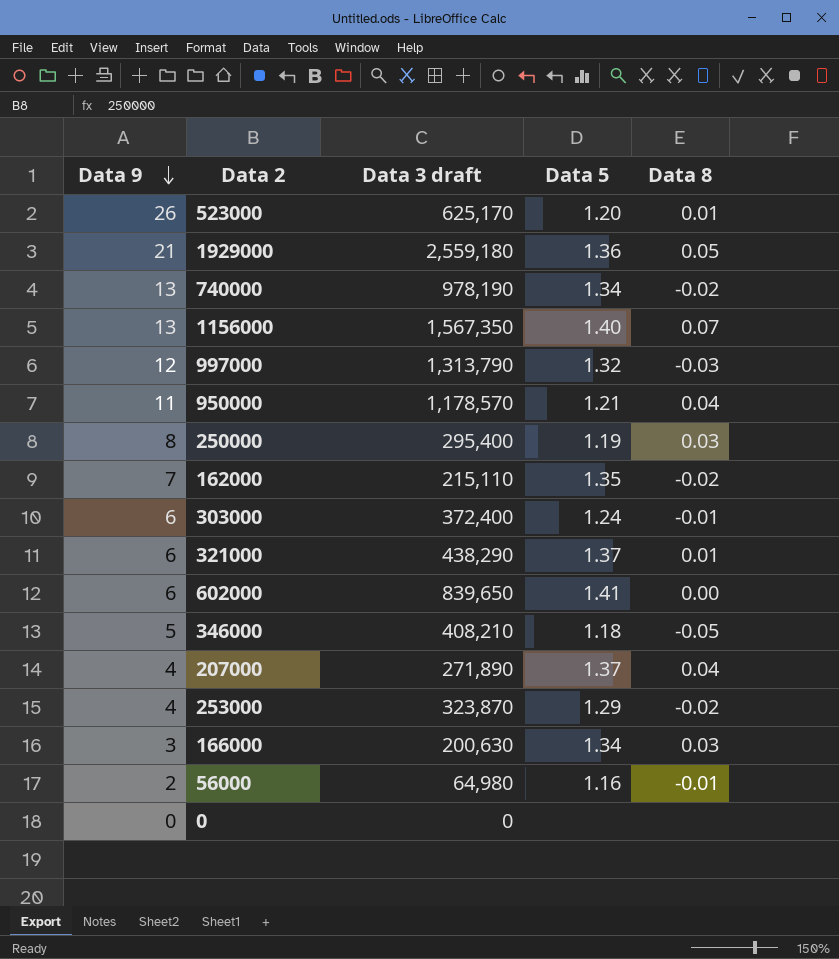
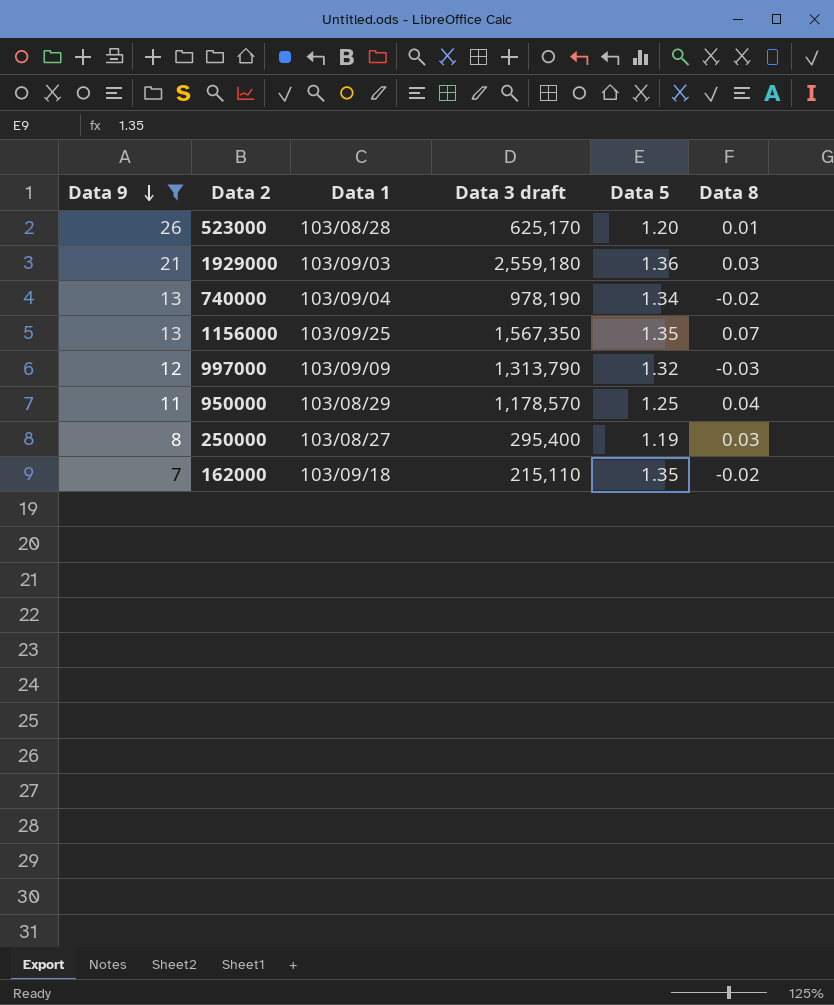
filter: none -> Data 9 >= 7
column Data 1 | position: none -> 3
1929000 | Data 8: 0.05 -> 0.03
1156000 | Data 5: 1.40 -> 1.35
950000 | Data 5: 1.21 -> 1.25

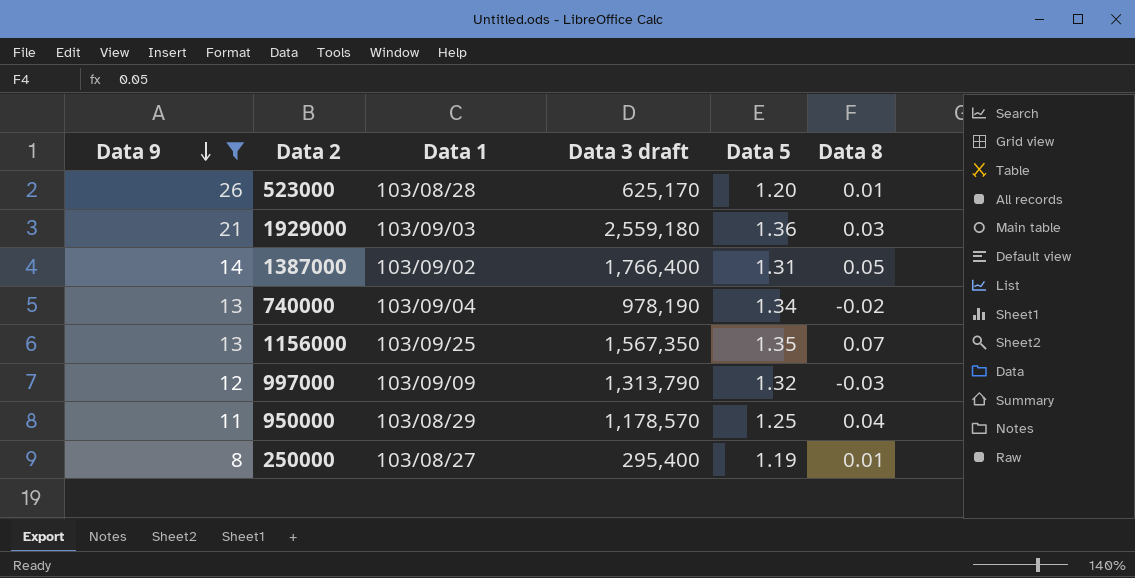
row 162000: 7 | 103/09/18 | 215,110 | 1.35 | -0.02 -> none
row 1387000: none -> 14 | 103/09/02 | 1,766,400 | 1.31 | 0.05
250000 | Data 8: 0.03 -> 0.01

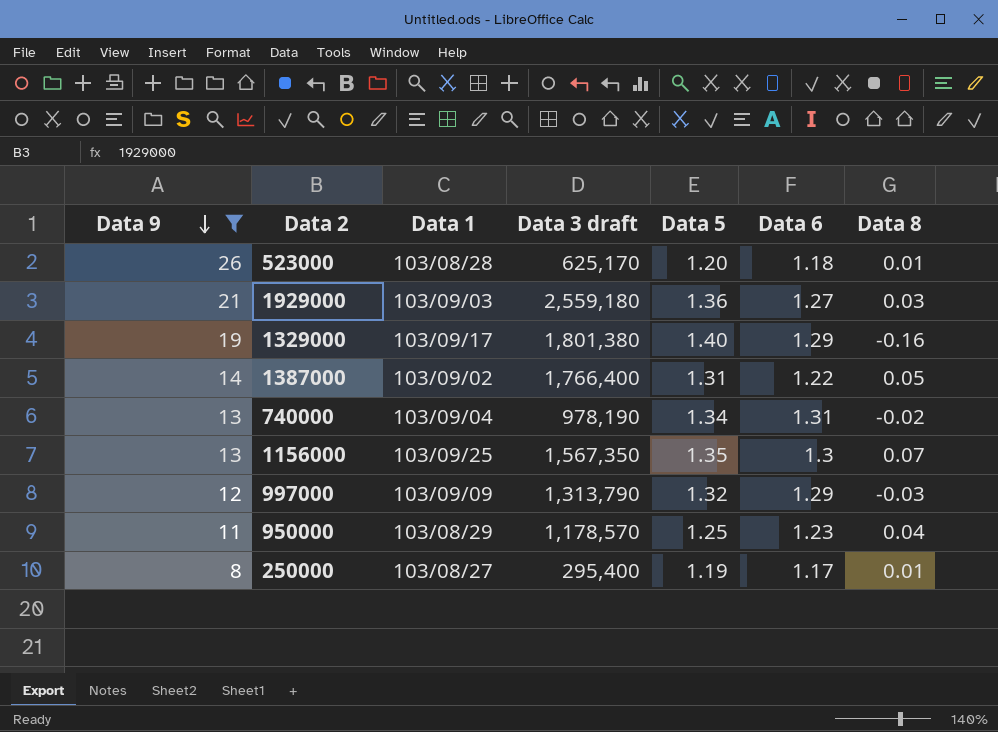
column Data 6 | position: none -> 6
row 1329000: none -> 19 | 103/09/17 | 1,801,380 | 1.40 | 1.29 | -0.16

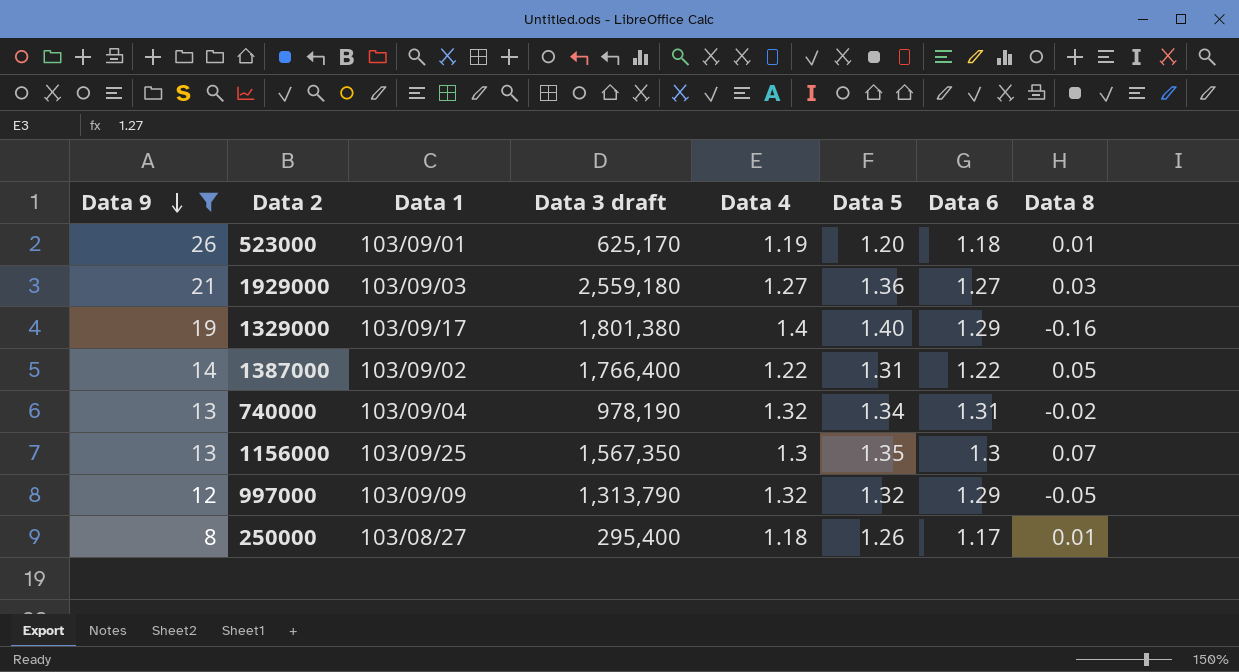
column Data 4 | position: none -> 5
row 950000: 11 | 103/08/29 | 1,178,570 | 1.25 | 1.23 | 0.04 -> none
523000 | Data 1: 103/08/28 -> 103/09/01
997000 | Data 8: -0.03 -> -0.05
250000 | Data 5: 1.19 -> 1.26

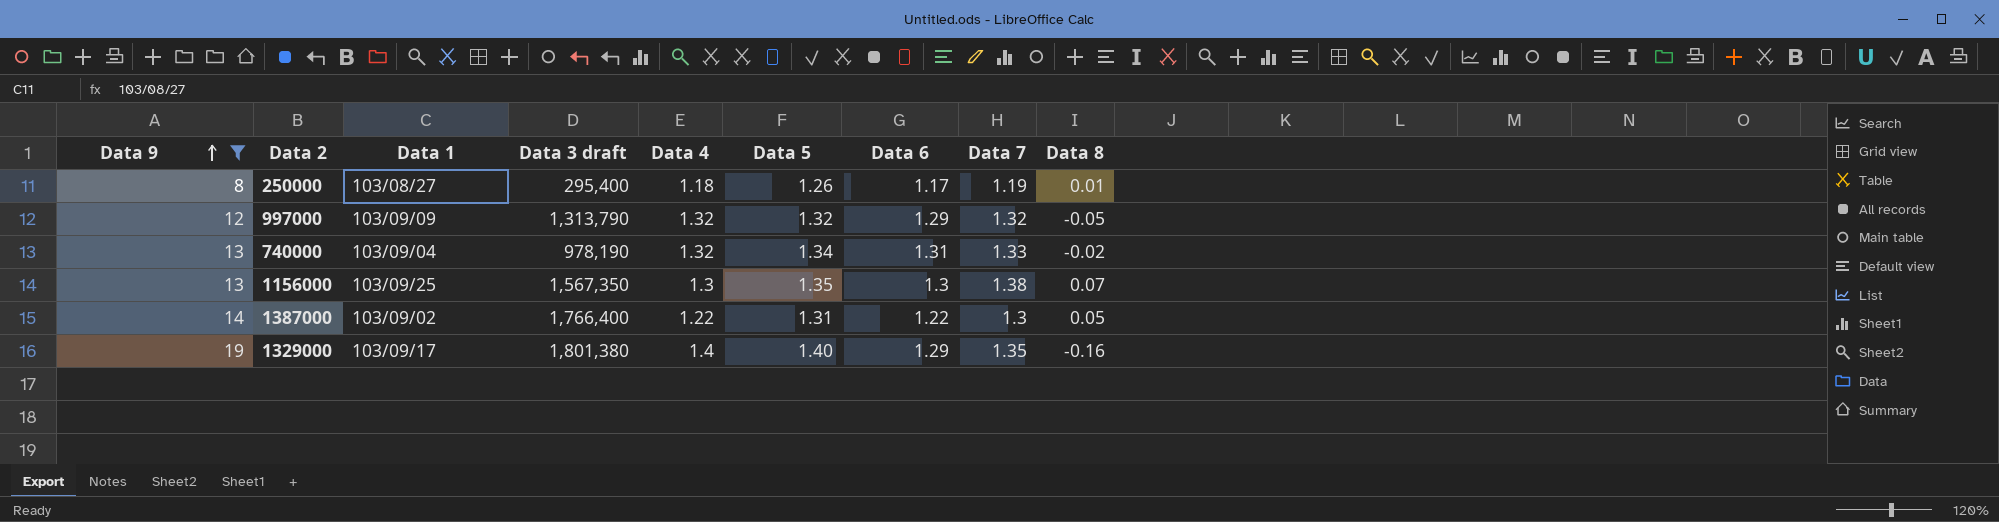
row order: Data 9 descending -> Data 9 ascending
column Data 7 | position: none -> 8
row 523000: 26 | 103/09/01 | 625,170 | 1.19 | 1.20 | 1.18 | 0.01 -> none
row 1929000: 21 | 103/09/03 | 2,559,180 | 1.27 | 1.36 | 1.27 | 0.03 -> none

